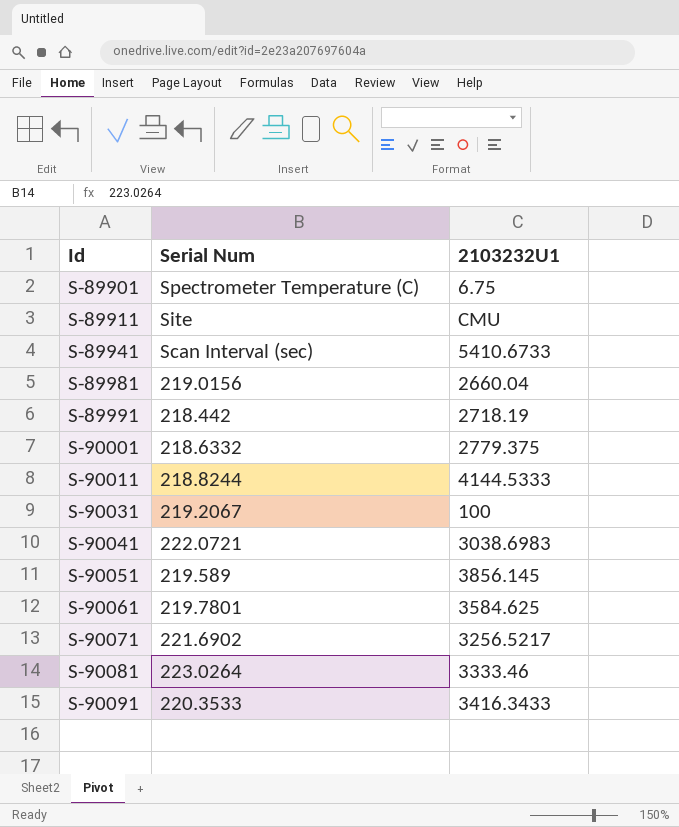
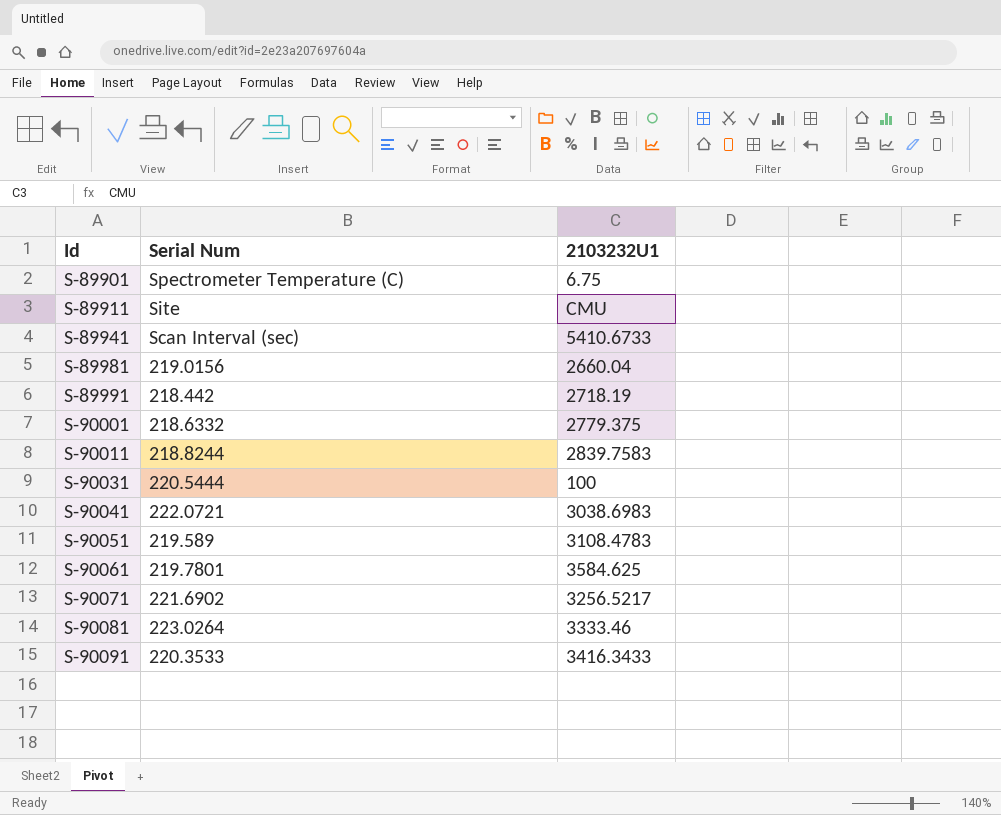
S-90011 | 2103232U1: 4144.5333 -> 2839.7583
S-90031 | Serial Num: 219.2067 -> 220.5444
S-90051 | 2103232U1: 3856.145 -> 3108.4783

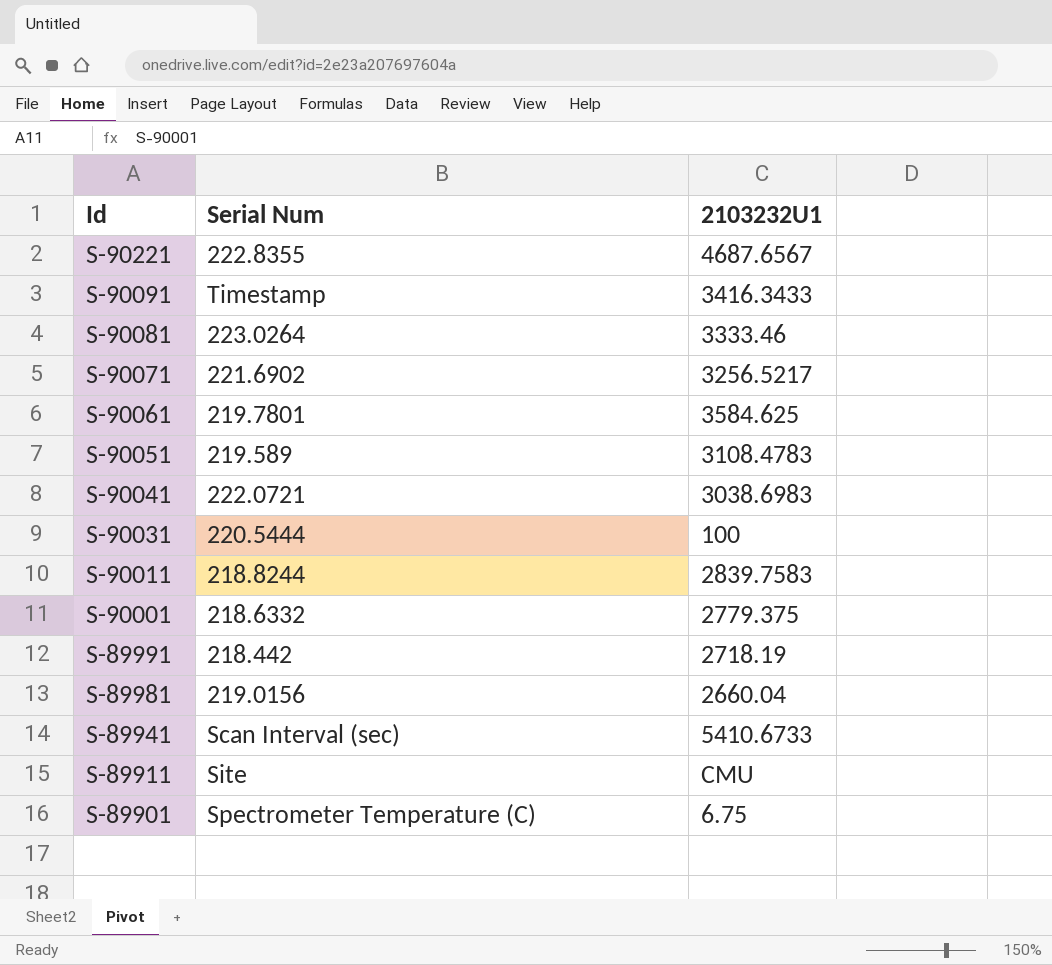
row order: Id ascending -> Id descending
row S-90221: none -> 222.8355 | 4687.6567
S-90091 | Serial Num: 220.3533 -> Timestamp

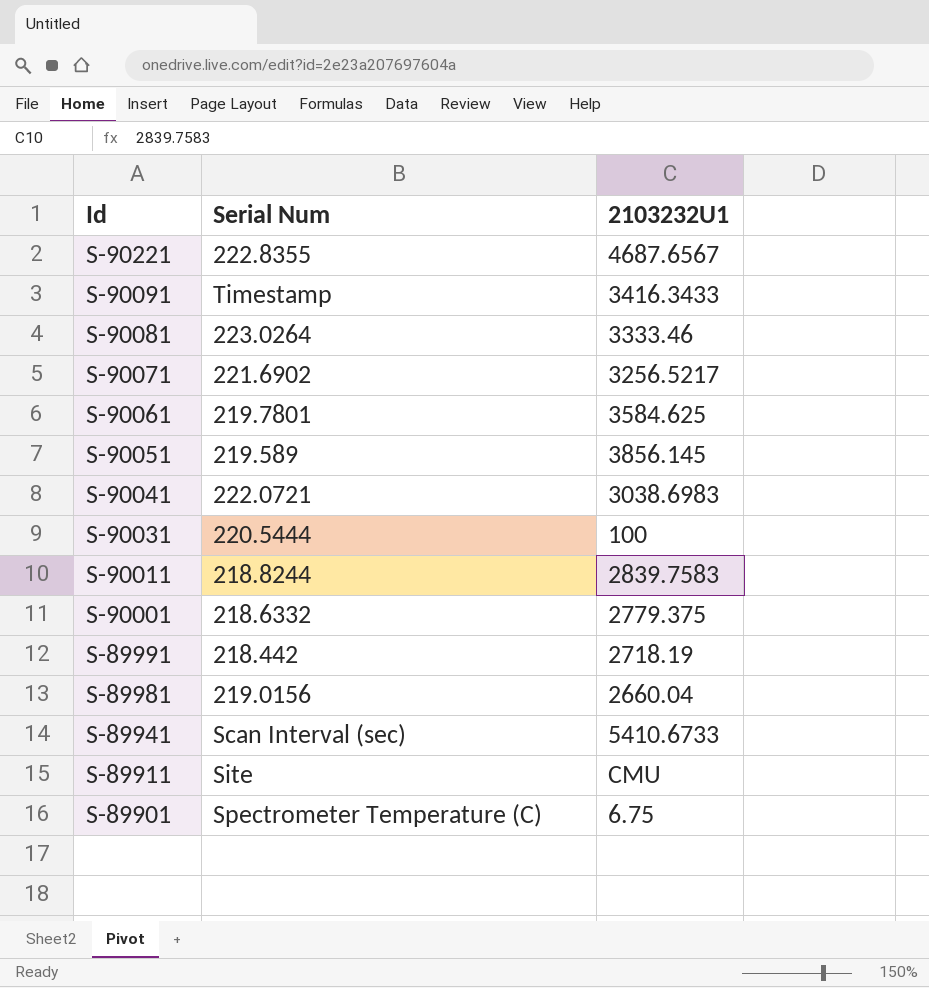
S-90051 | 2103232U1: 3108.4783 -> 3856.145

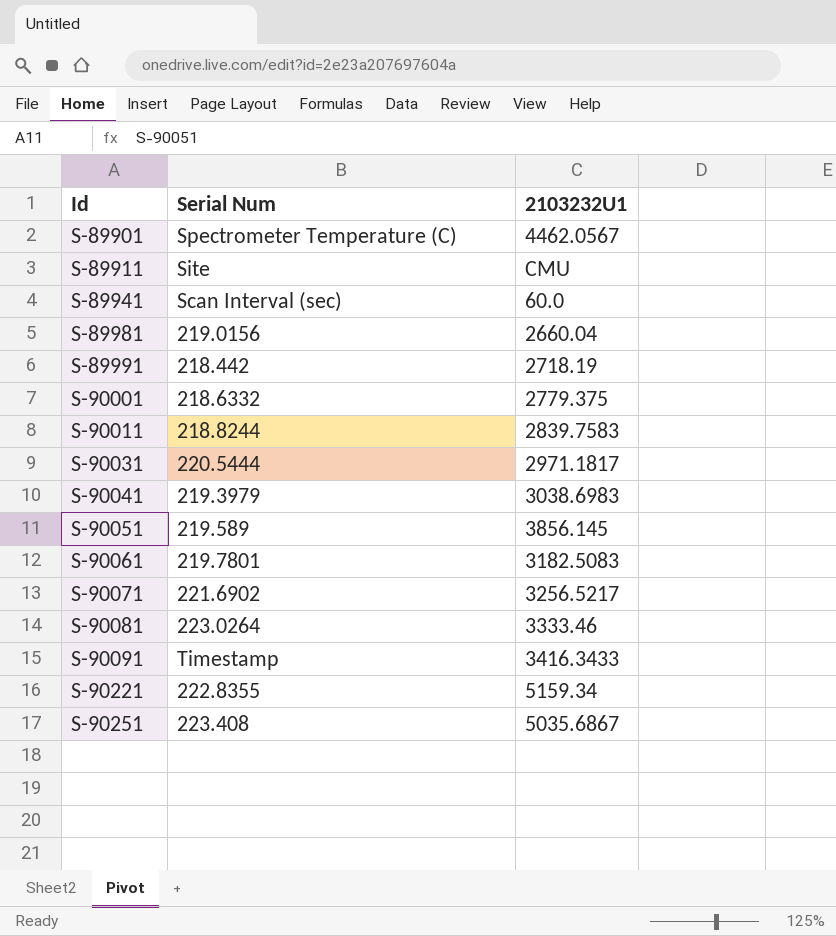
row order: Id descending -> Id ascending
S-89901 | 2103232U1: 6.75 -> 4462.0567
S-89941 | 2103232U1: 5410.6733 -> 60.0
S-90031 | 2103232U1: 100 -> 2971.1817
S-90041 | Serial Num: 222.0721 -> 219.3979
S-90061 | 2103232U1: 3584.625 -> 3182.5083
S-90221 | 2103232U1: 4687.6567 -> 5159.34
row S-90251: none -> 223.408 | 5035.6867

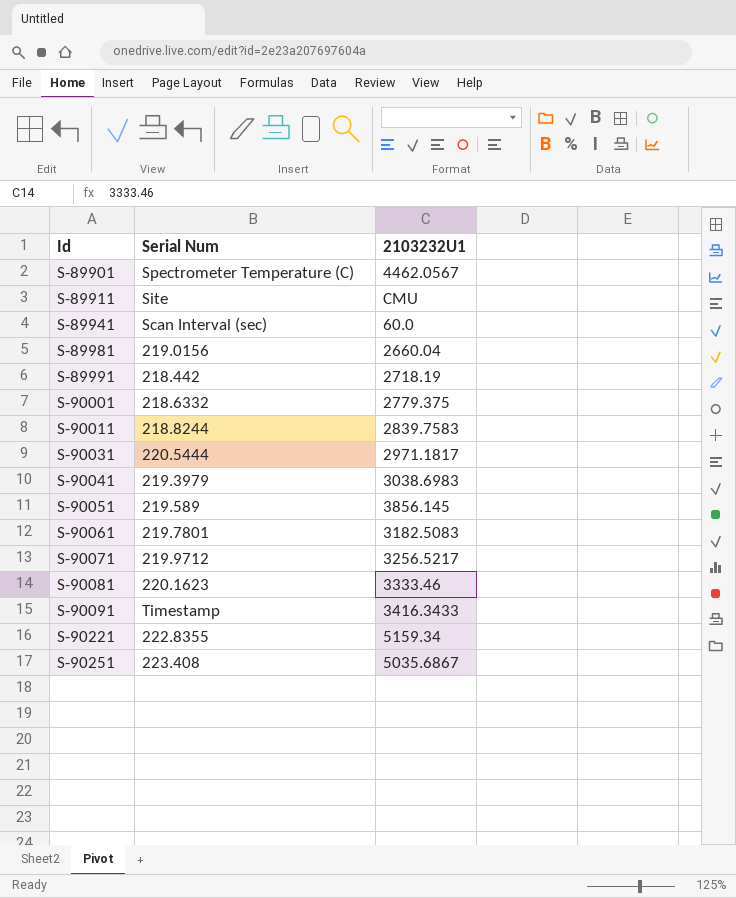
S-90071 | Serial Num: 221.6902 -> 219.9712
S-90081 | Serial Num: 223.0264 -> 220.1623

